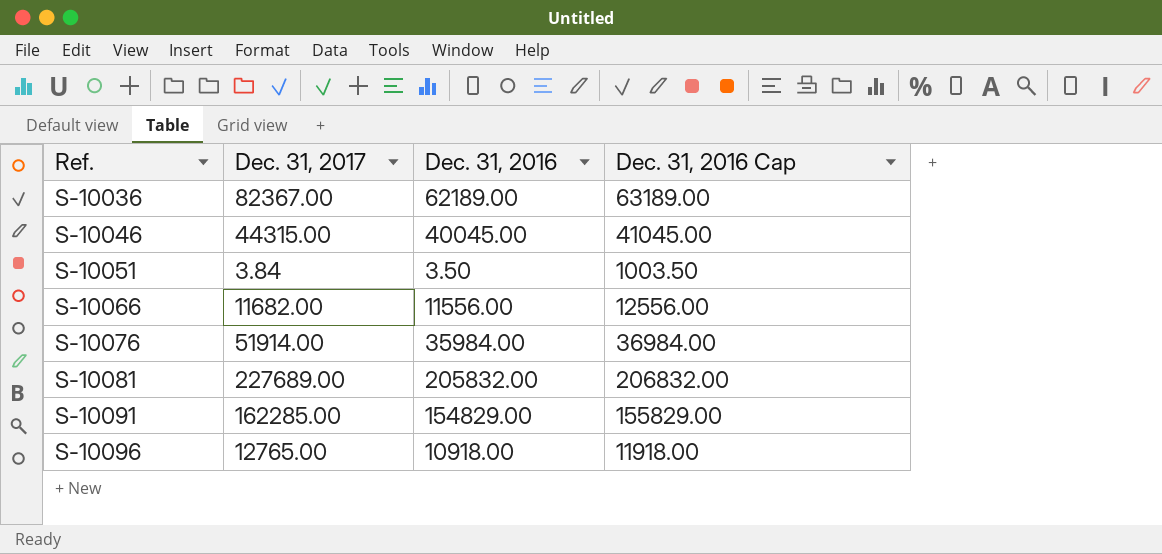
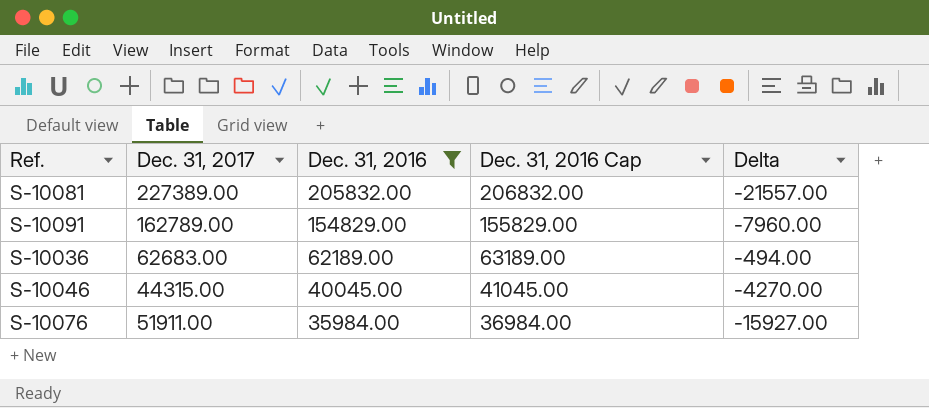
filter: none -> Dec. 31, 2016 >= 35984.00
row order: Ref. ascending -> Dec. 31, 2016 descending
column Delta | formula: none -> [Dec. 31, 2016] - [Dec. 31, 2017]
S-10081 | Dec. 31, 2017: 227689.00 -> 227389.00
S-10091 | Dec. 31, 2017: 162285.00 -> 162789.00
S-10036 | Dec. 31, 2017: 82367.00 -> 62683.00
S-10076 | Dec. 31, 2017: 51914.00 -> 51911.00

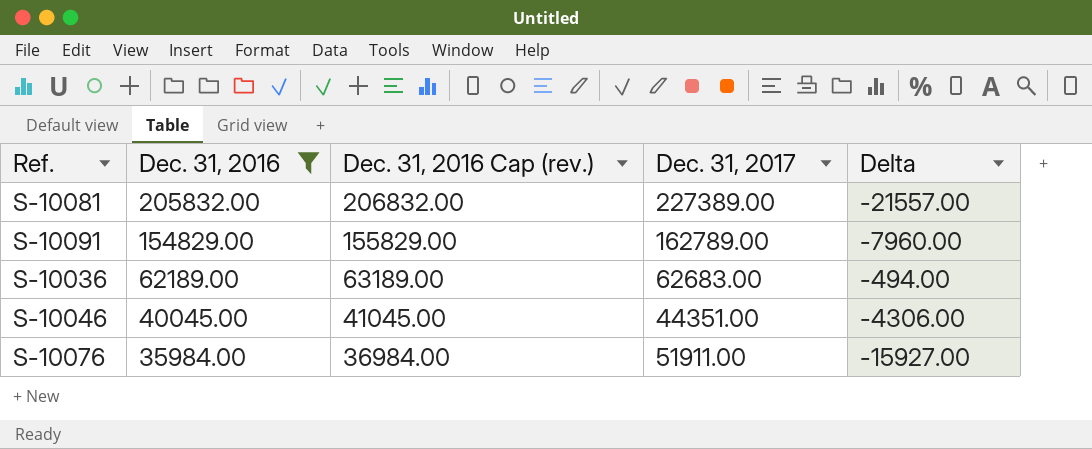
column name: Dec. 31, 2016 Cap -> Dec. 31, 2016 Cap (rev.)
column Dec. 31, 2017 | position: 2 -> 4
S-10046 | Dec. 31, 2017: 44315.00 -> 44351.00
S-10046 | Delta: -4270.00 -> -4306.00

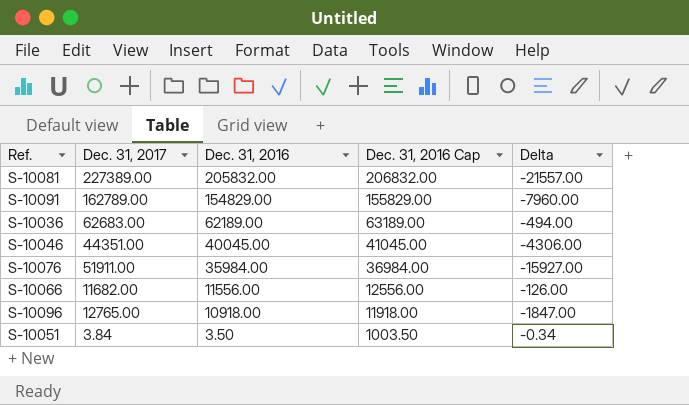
filter: Dec. 31, 2016 >= 35984.00 -> none
column Dec. 31, 2017 | position: 4 -> 2
column name: Dec. 31, 2016 Cap (rev.) -> Dec. 31, 2016 Cap

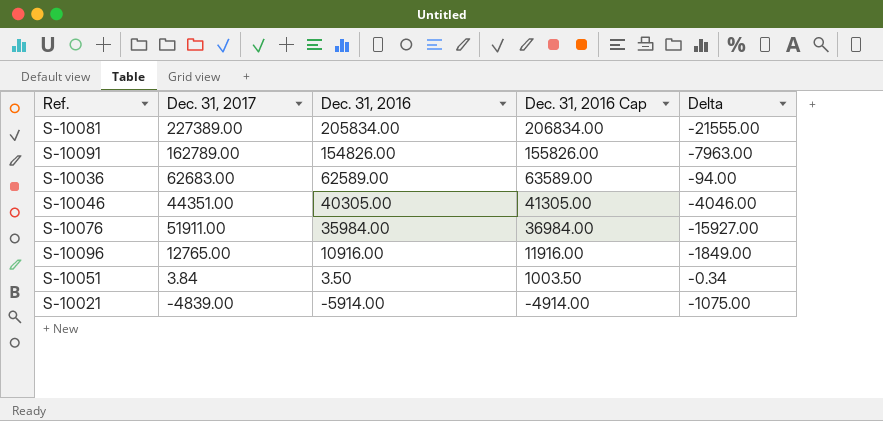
row S-10066: 11682.00 | 11556.00 | 12556.00 | -126.00 -> none
S-10081 | Dec. 31, 2016: 205832.00 -> 205834.00
S-10081 | Dec. 31, 2016 Cap: 206832.00 -> 206834.00
S-10081 | Delta: -21557.00 -> -21555.00
S-10091 | Dec. 31, 2016: 154829.00 -> 154826.00
S-10091 | Dec. 31, 2016 Cap: 155829.00 -> 155826.00
S-10091 | Delta: -7960.00 -> -7963.00
S-10036 | Dec. 31, 2016: 62189.00 -> 62589.00
S-10036 | Dec. 31, 2016 Cap: 63189.00 -> 63589.00
S-10036 | Delta: -494.00 -> -94.00
S-10046 | Dec. 31, 2016: 40045.00 -> 40305.00
S-10046 | Dec. 31, 2016 Cap: 41045.00 -> 41305.00
S-10046 | Delta: -4306.00 -> -4046.00
S-10096 | Dec. 31, 2016: 10918.00 -> 10916.00
S-10096 | Dec. 31, 2016 Cap: 11918.00 -> 11916.00
S-10096 | Delta: -1847.00 -> -1849.00
row S-10021: none -> -4839.00 | -5914.00 | -4914.00 | -1075.00

